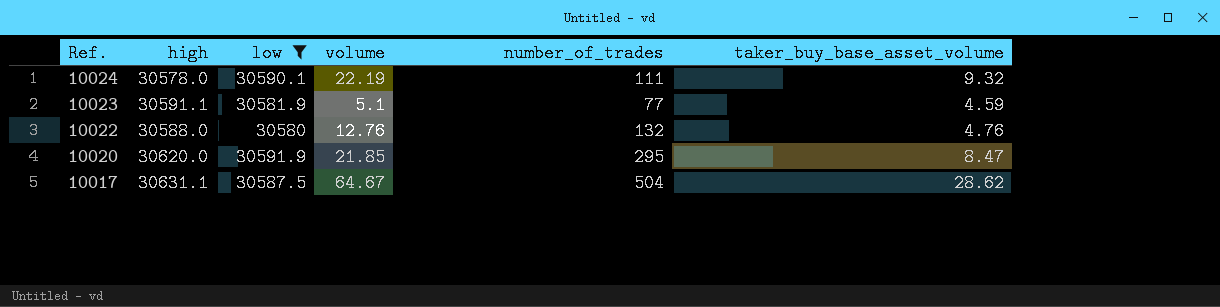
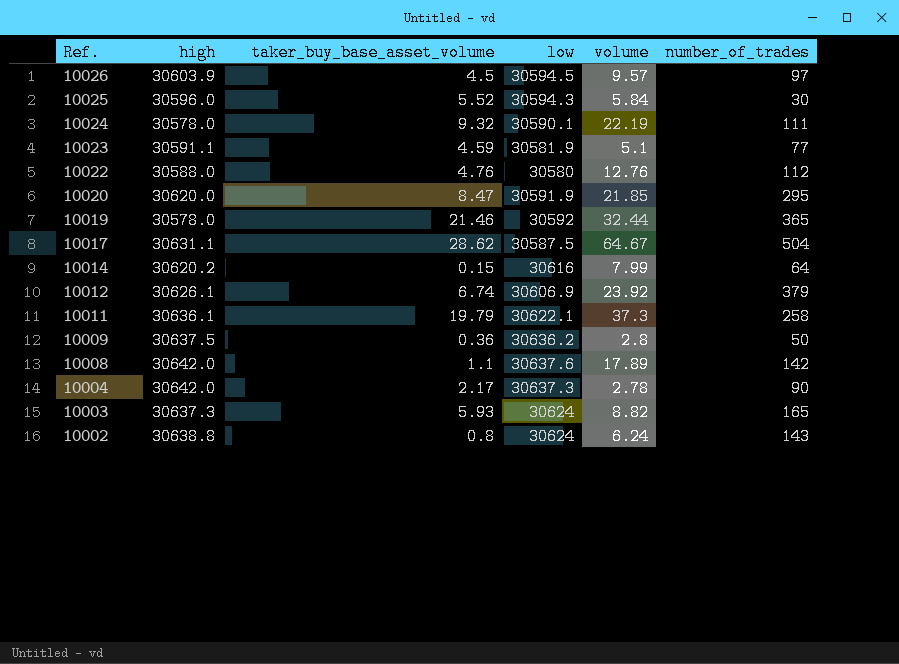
filter: low <= 30591.9 -> none
column taker_buy_base_asset_volume | position: 6 -> 3
10022 | number_of_trades: 132 -> 112

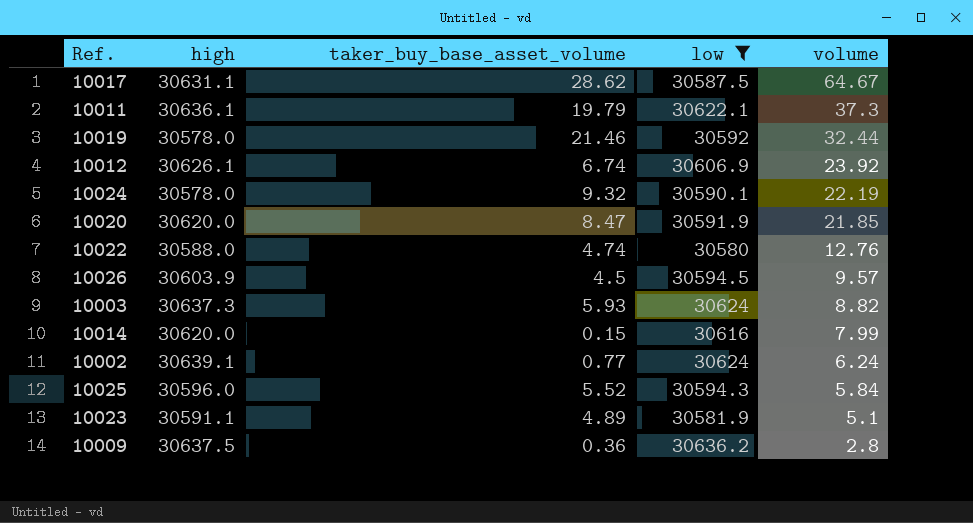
filter: none -> low <= 30636.2
row order: Ref. descending -> volume descending
column number_of_trades | position: 6 -> none
10022 | taker_buy_base_asset_volume: 4.76 -> 4.74
10014 | high: 30620.2 -> 30620.0
10002 | high: 30638.8 -> 30639.1
10002 | taker_buy_base_asset_volume: 0.8 -> 0.77
10023 | taker_buy_base_asset_volume: 4.59 -> 4.89

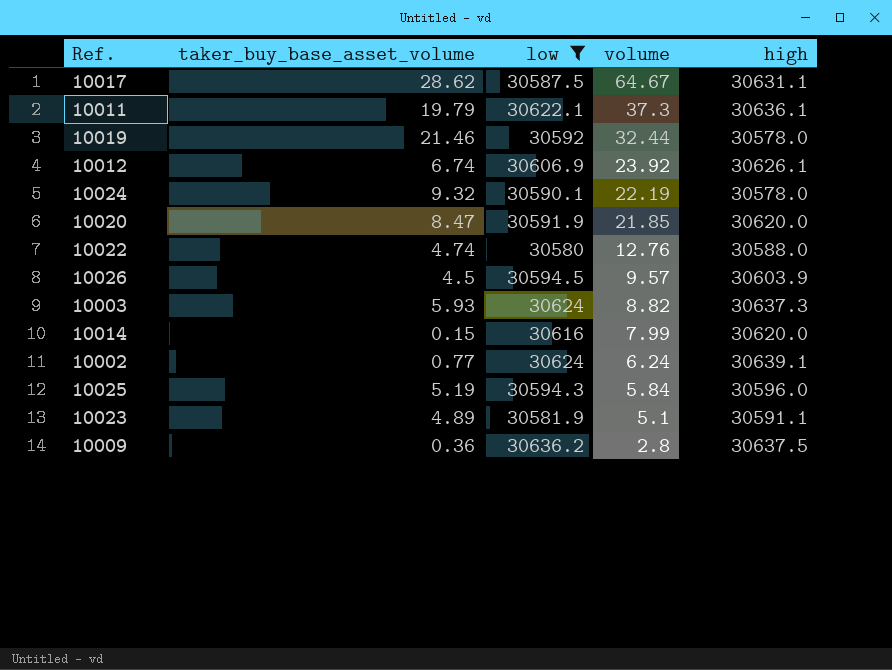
column high | position: 2 -> 5
10025 | taker_buy_base_asset_volume: 5.52 -> 5.19

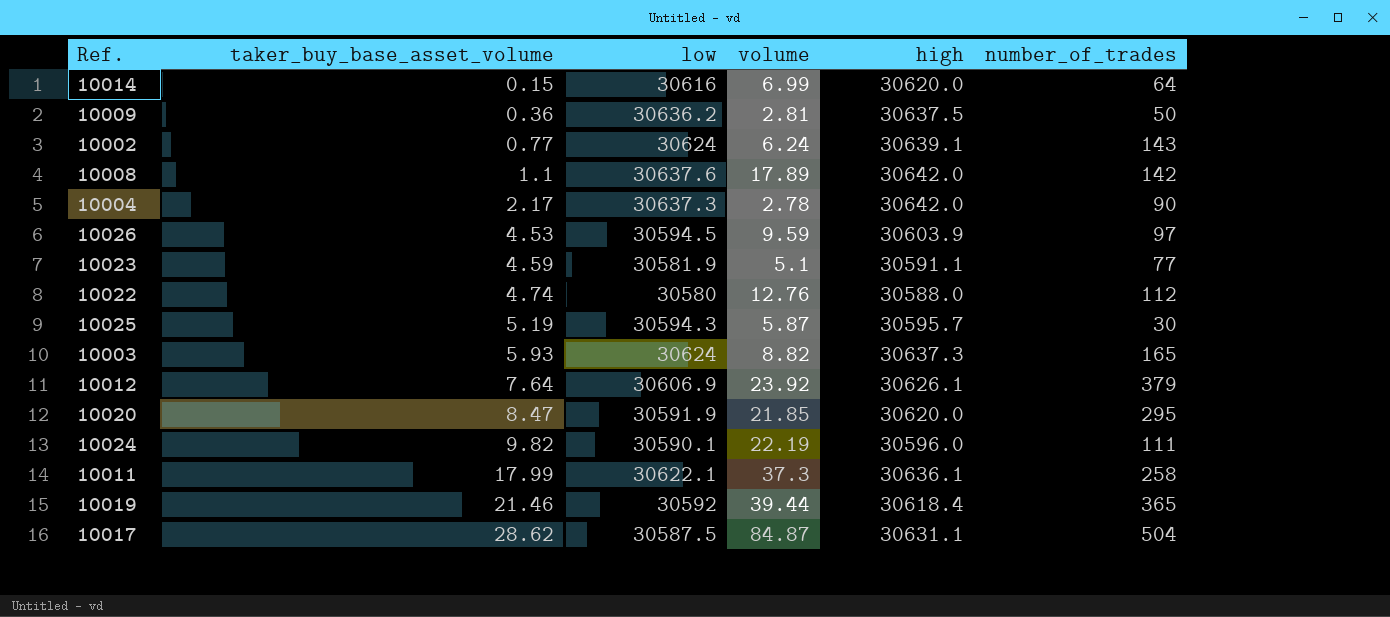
filter: low <= 30636.2 -> none
row order: volume descending -> taker_buy_base_asset_volume ascending
column number_of_trades | position: none -> 6
10014 | volume: 7.99 -> 6.99
10009 | volume: 2.8 -> 2.81
10026 | taker_buy_base_asset_volume: 4.5 -> 4.53
10026 | volume: 9.57 -> 9.59
10023 | taker_buy_base_asset_volume: 4.89 -> 4.59
10025 | volume: 5.84 -> 5.87
10025 | high: 30596.0 -> 30595.7
10012 | taker_buy_base_asset_volume: 6.74 -> 7.64
10024 | taker_buy_base_asset_volume: 9.32 -> 9.82
10024 | high: 30578.0 -> 30596.0
10011 | taker_buy_base_asset_volume: 19.79 -> 17.99
10019 | volume: 32.44 -> 39.44
10019 | high: 30578.0 -> 30618.4
10017 | volume: 64.67 -> 84.87

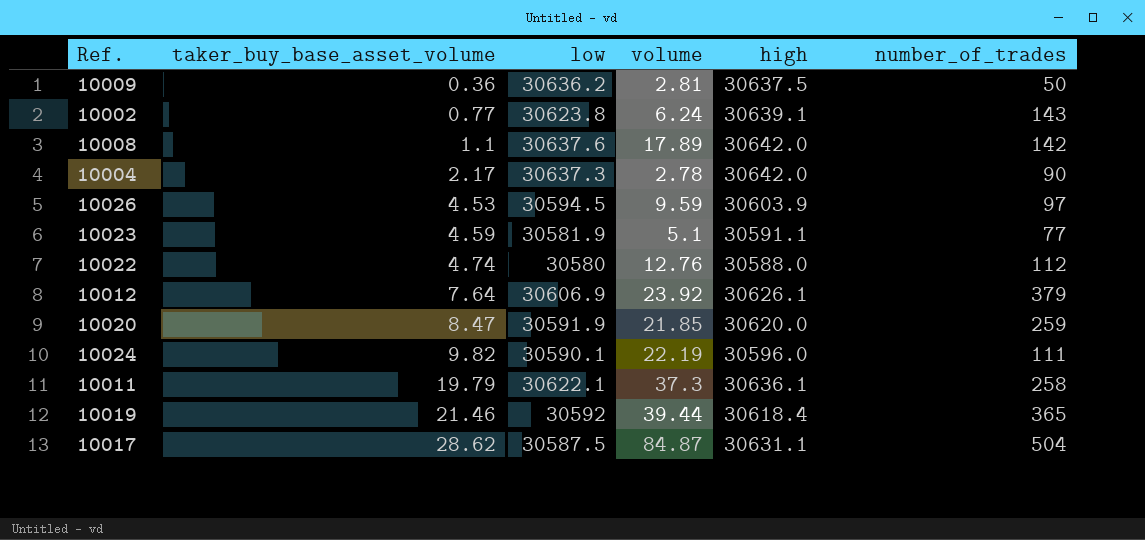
row 10014: 0.15 | 30616 | 6.99 | 30620.0 | 64 -> none
row 10025: 5.19 | 30594.3 | 5.87 | 30595.7 | 30 -> none
row 10003: 5.93 | 30624 | 8.82 | 30637.3 | 165 -> none
10002 | low: 30624 -> 30623.8
10020 | number_of_trades: 295 -> 259
10011 | taker_buy_base_asset_volume: 17.99 -> 19.79

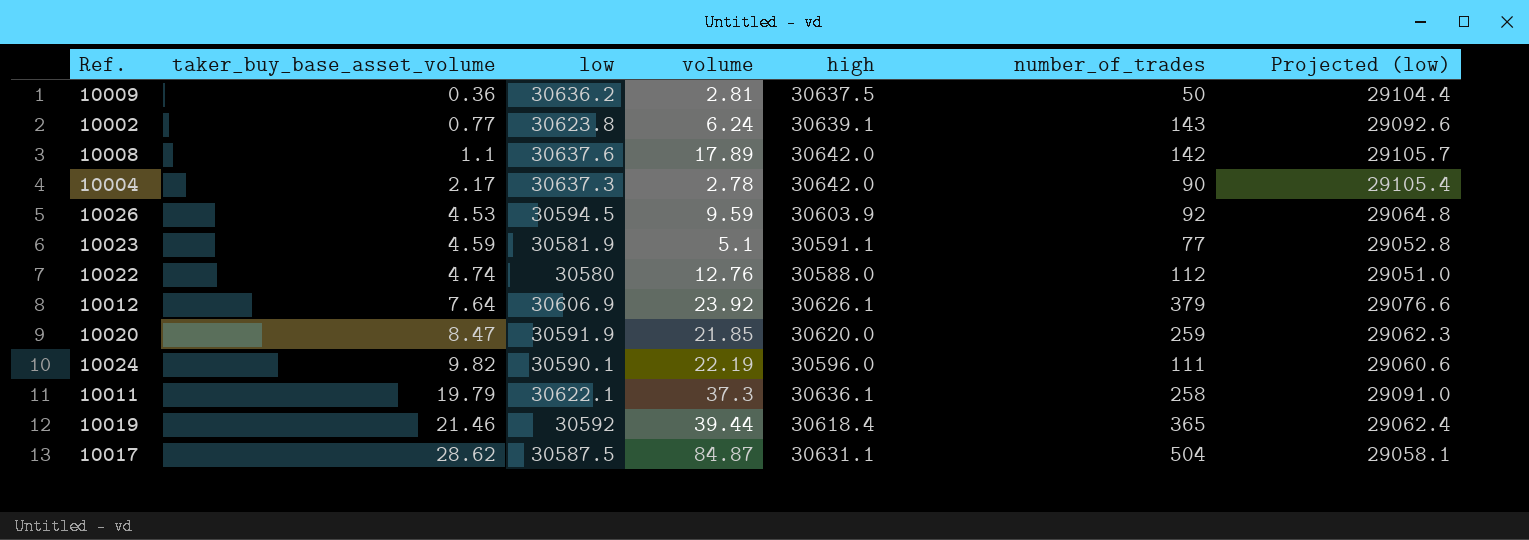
column Projected (low) | formula: none -> [low] * 0.95
10026 | number_of_trades: 97 -> 92

